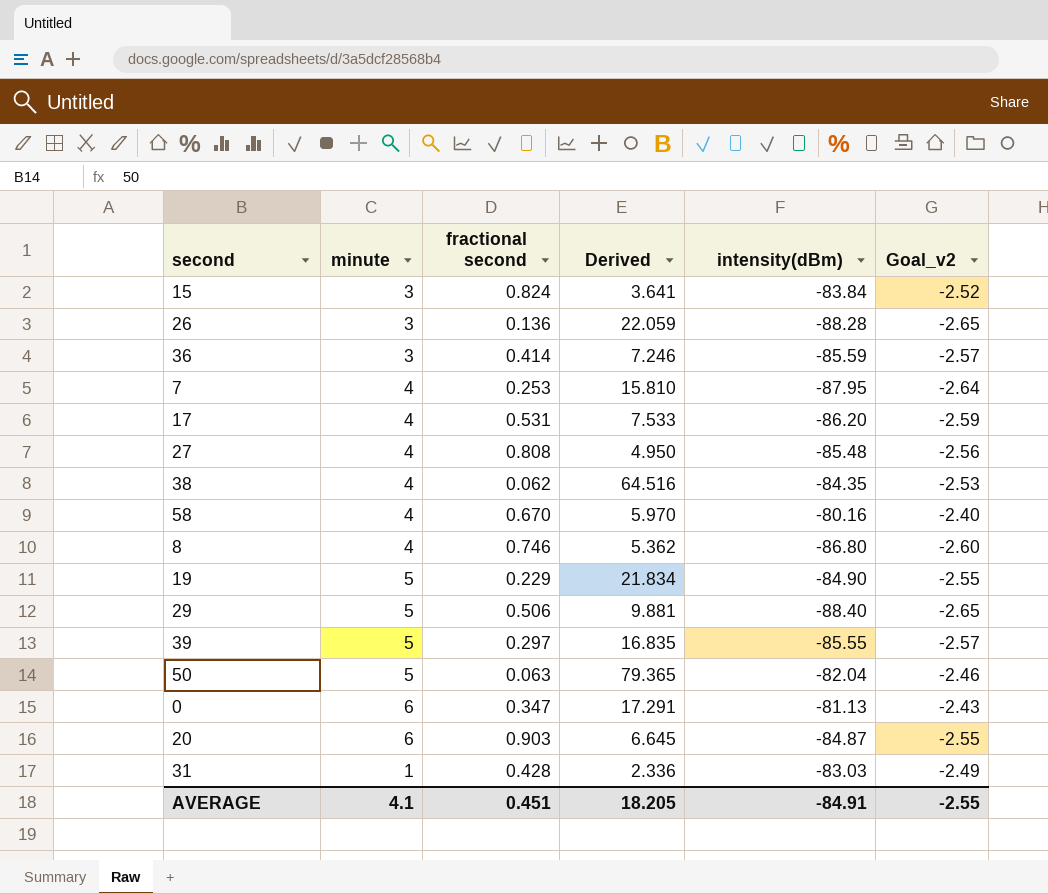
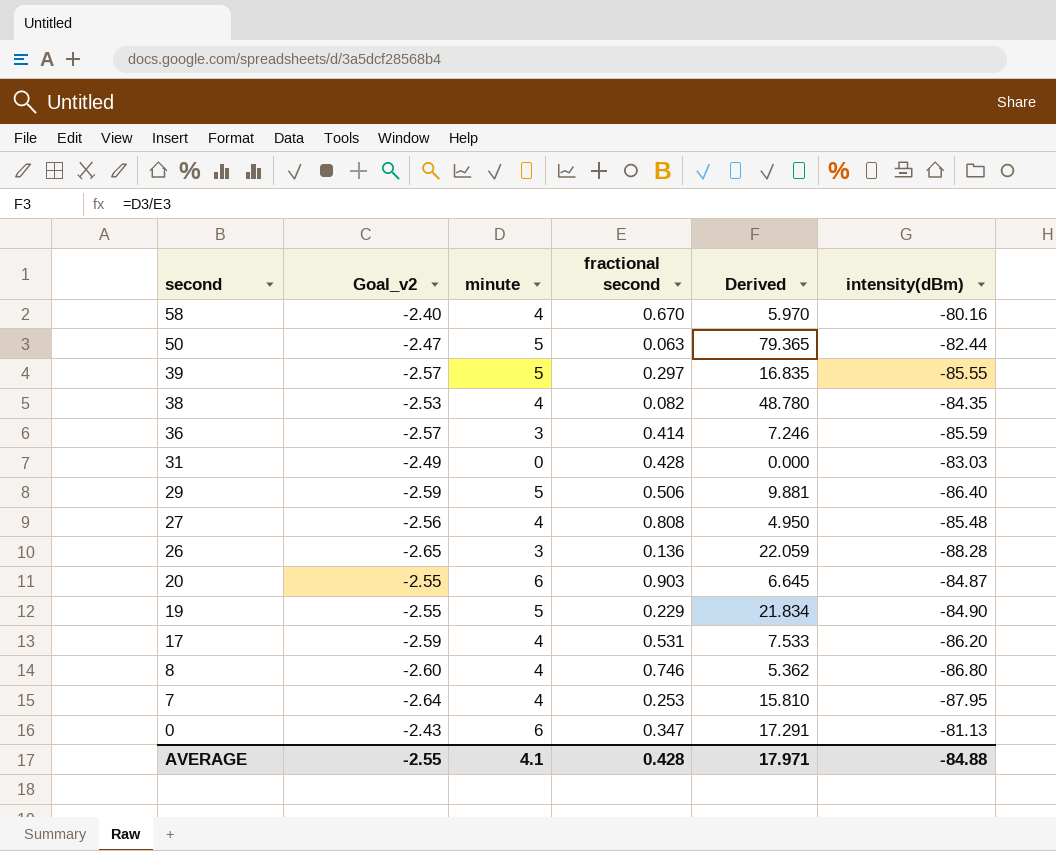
row order: none -> second descending
column Goal_v2 | position: 6 -> 2
row 15: 3 | 0.824 | 3.641 | -83.84 | -2.52 -> none
50 | Goal_v2: -2.46 -> -2.47
50 | intensity(dBm): -82.04 -> -82.44
38 | fractional second: 0.062 -> 0.082
38 | Derived: 64.516 -> 48.780
31 | minute: 1 -> 0
31 | Derived: 2.336 -> 0.000
29 | Goal_v2: -2.65 -> -2.59
29 | intensity(dBm): -88.40 -> -86.40
AVERAGE | fractional second: 0.451 -> 0.428
AVERAGE | Derived: 18.205 -> 17.971
AVERAGE | intensity(dBm): -84.91 -> -84.88

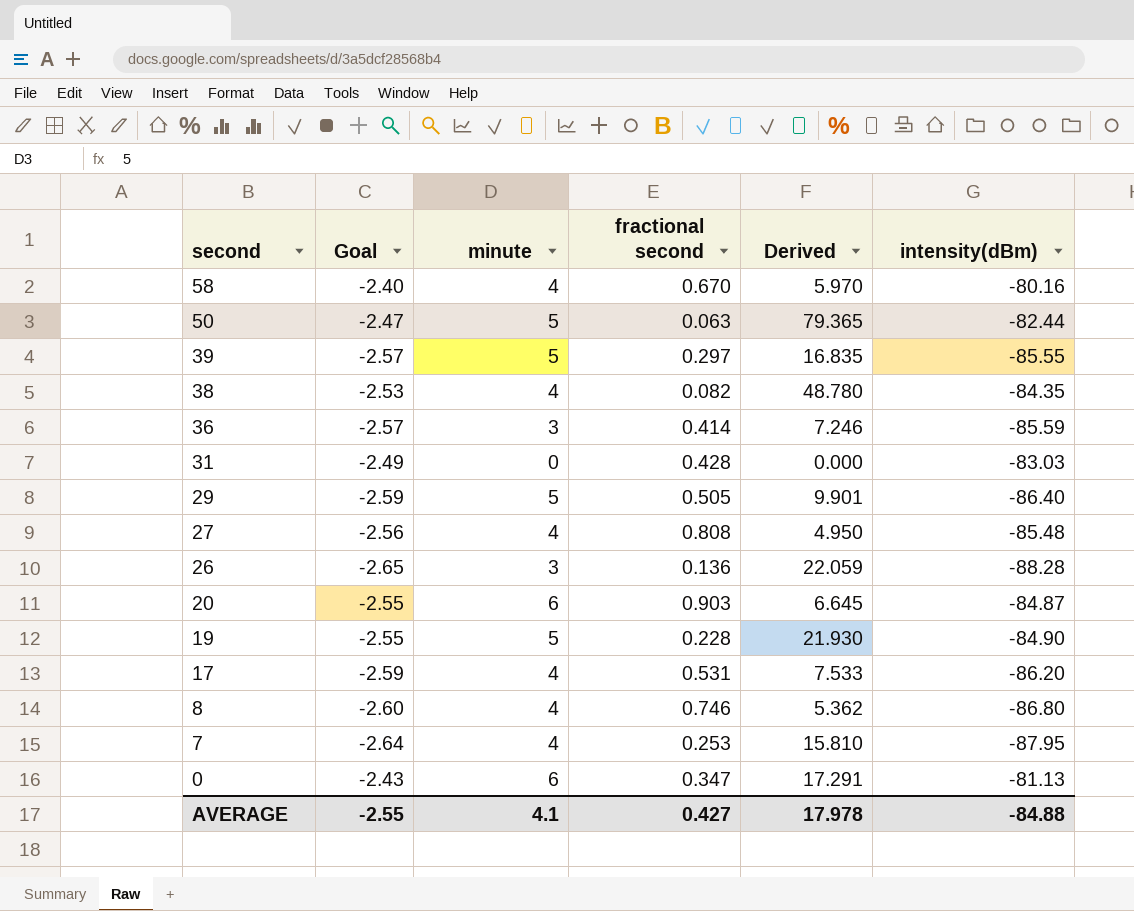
column name: Goal_v2 -> Goal
29 | fractional second: 0.506 -> 0.505
29 | Derived: 9.881 -> 9.901
19 | fractional second: 0.229 -> 0.228
19 | Derived: 21.834 -> 21.930
AVERAGE | fractional second: 0.428 -> 0.427
AVERAGE | Derived: 17.971 -> 17.978

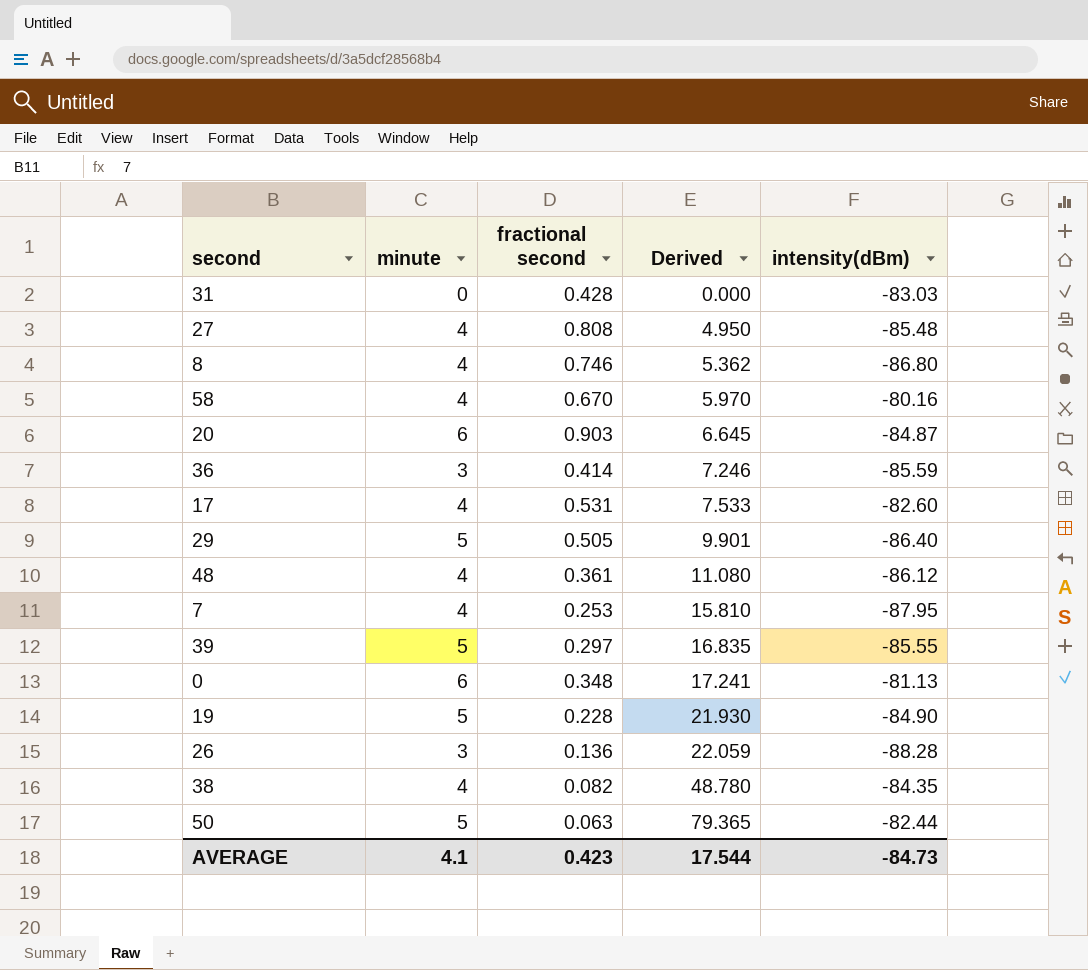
row order: second descending -> Derived ascending
column Goal | formula: [intensity(dBm)] * 0.03 -> none
17 | intensity(dBm): -86.20 -> -82.60
row 48: none -> 4 | 0.361 | 11.080 | -86.12
0 | fractional second: 0.347 -> 0.348
0 | Derived: 17.291 -> 17.241
AVERAGE | fractional second: 0.427 -> 0.423
AVERAGE | Derived: 17.978 -> 17.544
AVERAGE | intensity(dBm): -84.88 -> -84.73

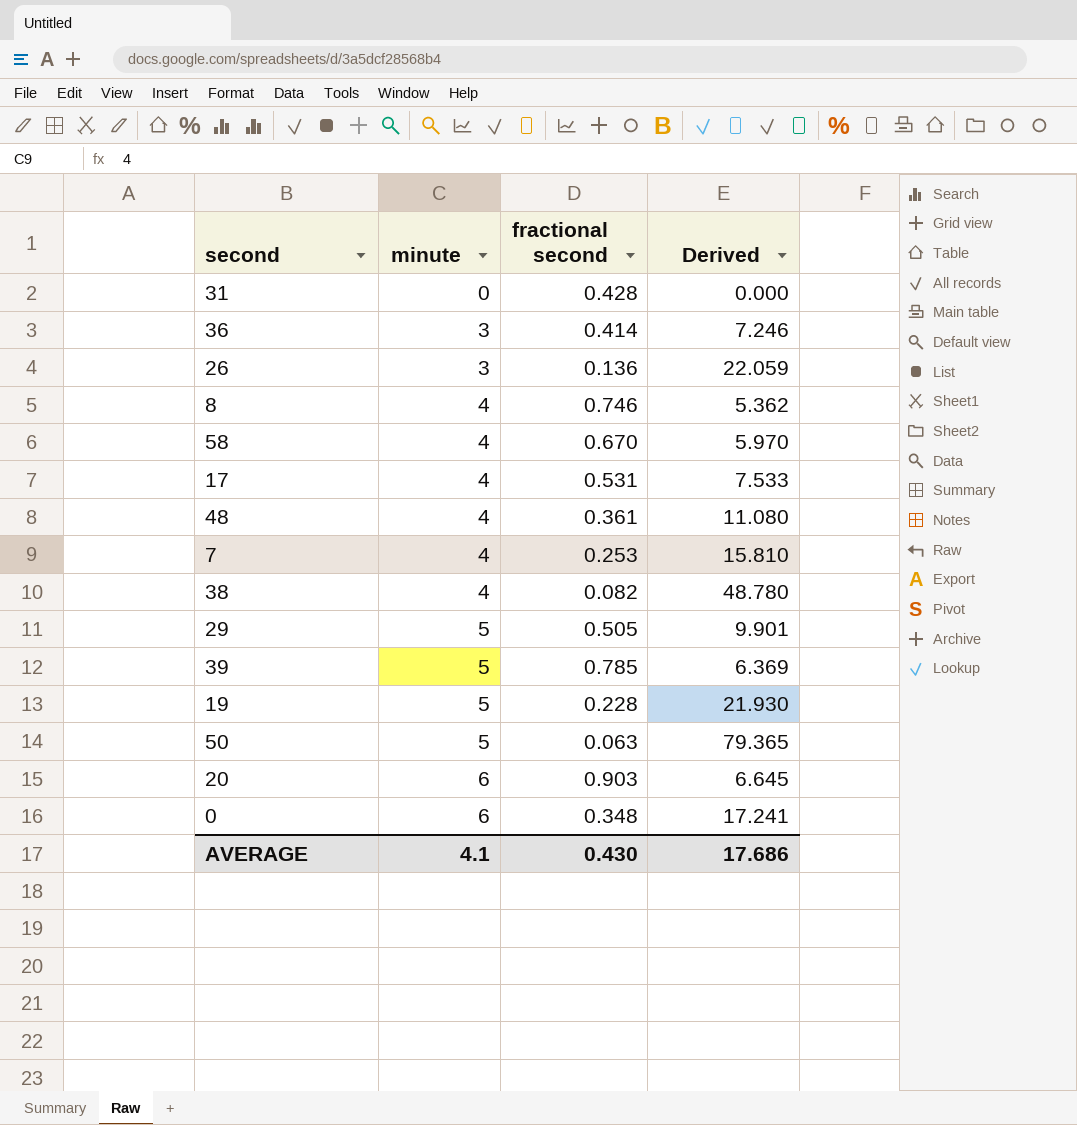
row order: Derived ascending -> minute ascending
column intensity(dBm) | position: 5 -> none
row 27: 4 | 0.808 | 4.950 | -85.48 -> none
39 | fractional second: 0.297 -> 0.785
39 | Derived: 16.835 -> 6.369
AVERAGE | fractional second: 0.423 -> 0.430
AVERAGE | Derived: 17.544 -> 17.686

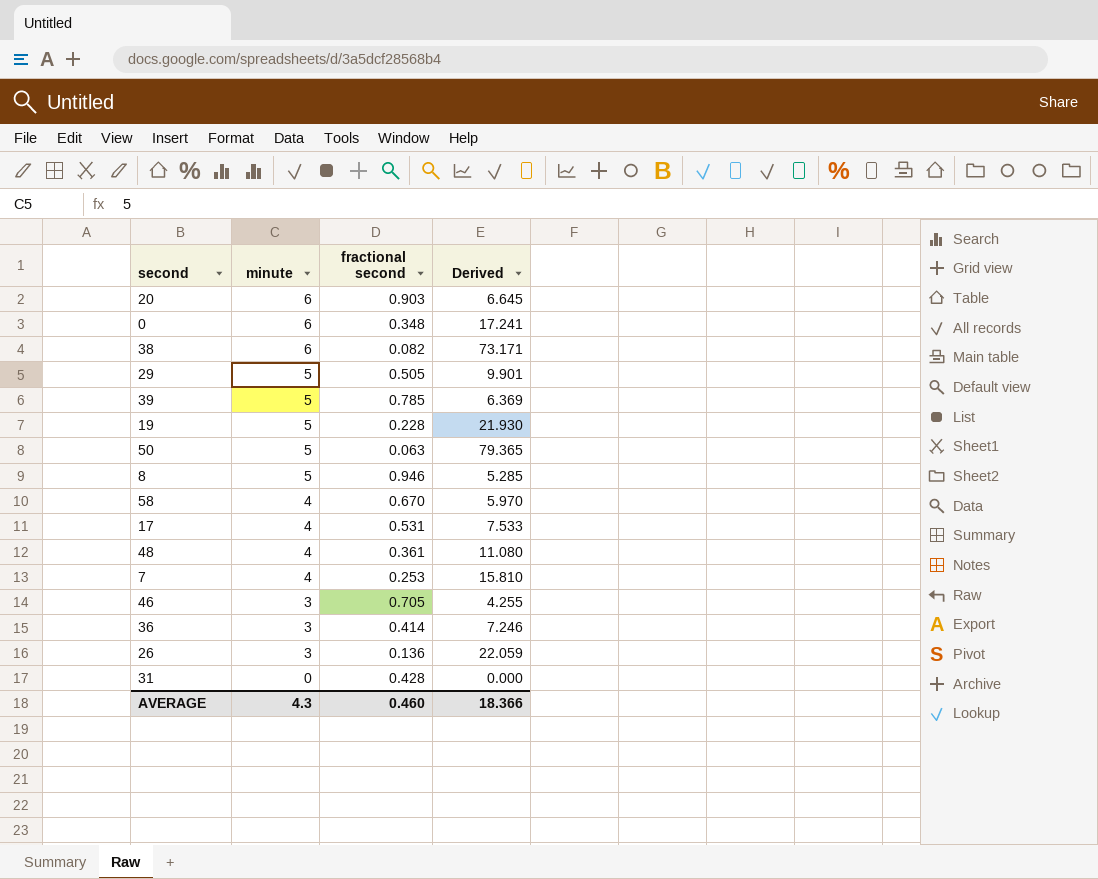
row order: minute ascending -> minute descending
38 | minute: 4 -> 6
38 | Derived: 48.780 -> 73.171
8 | minute: 4 -> 5
8 | fractional second: 0.746 -> 0.946
8 | Derived: 5.362 -> 5.285
row 46: none -> 3 | 0.705 | 4.255
AVERAGE | minute: 4.1 -> 4.3
AVERAGE | fractional second: 0.430 -> 0.460
AVERAGE | Derived: 17.686 -> 18.366

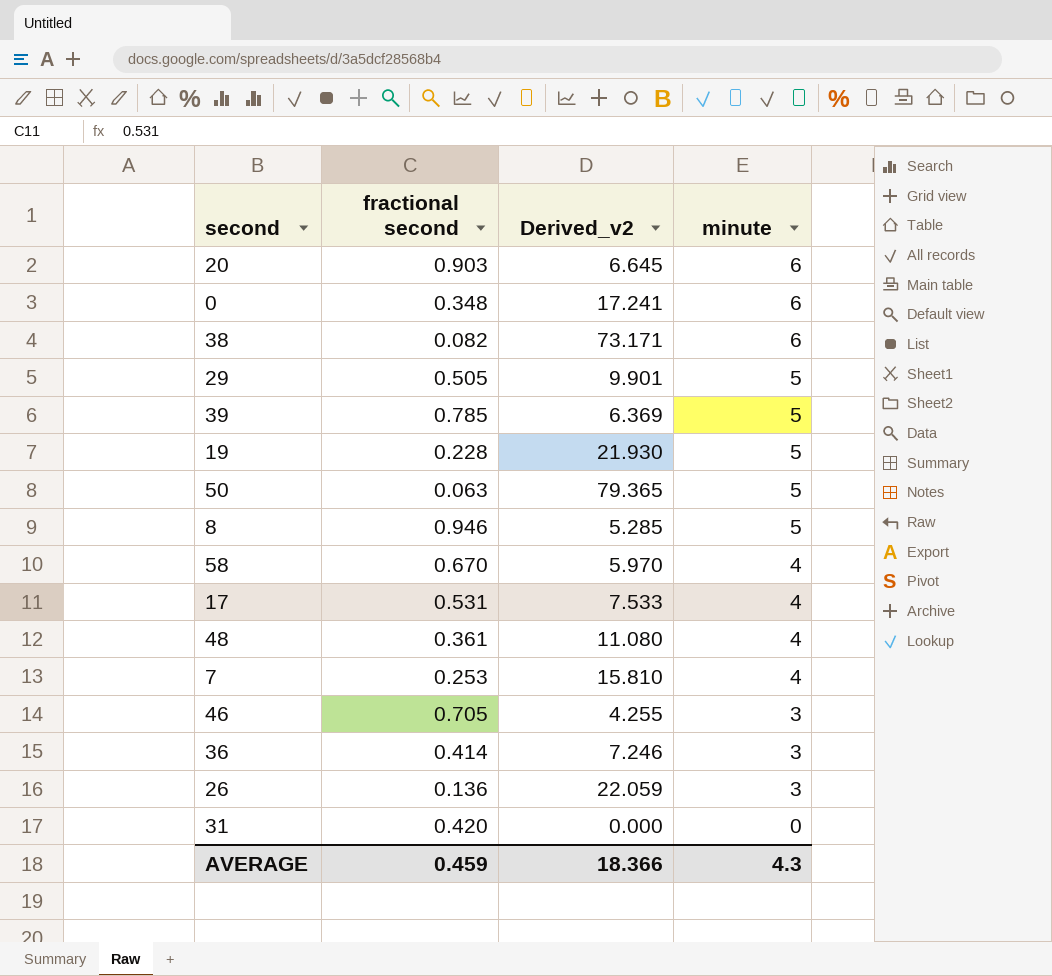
column name: Derived -> Derived_v2
column minute | position: 2 -> 4
31 | fractional second: 0.428 -> 0.420
AVERAGE | fractional second: 0.460 -> 0.459

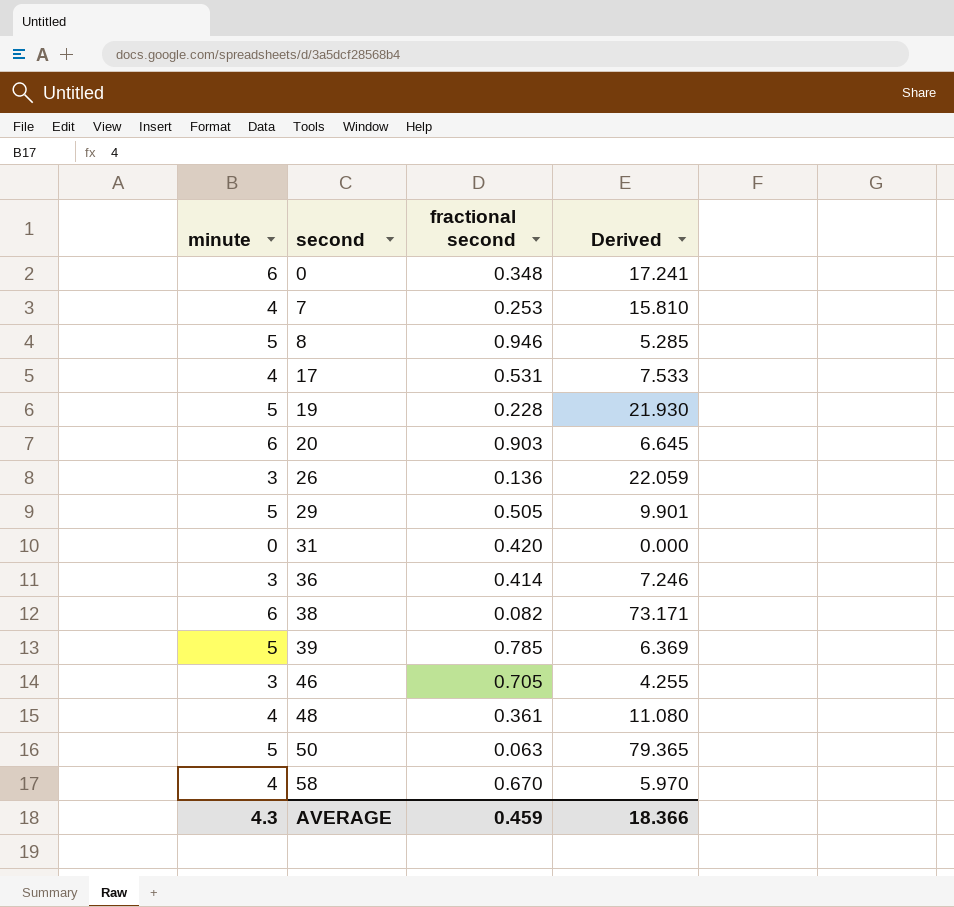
row order: minute descending -> second ascending
column minute | position: 4 -> 1
column name: Derived_v2 -> Derived

